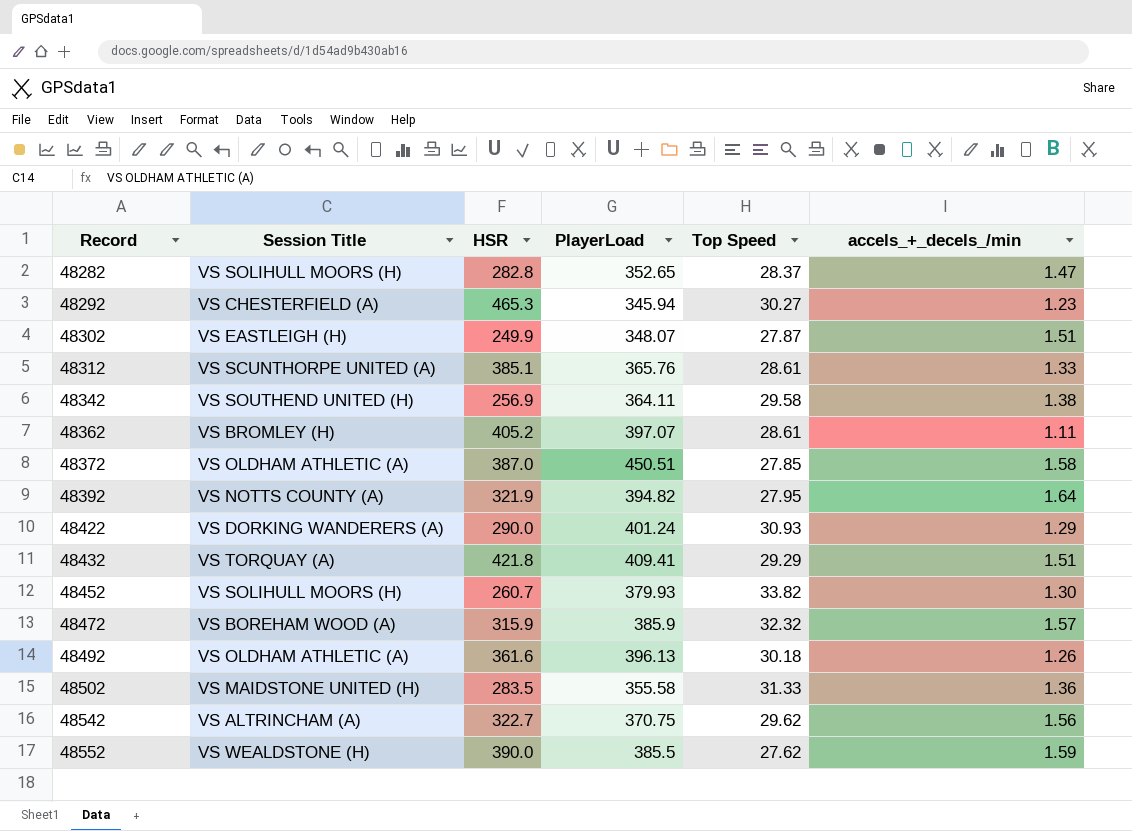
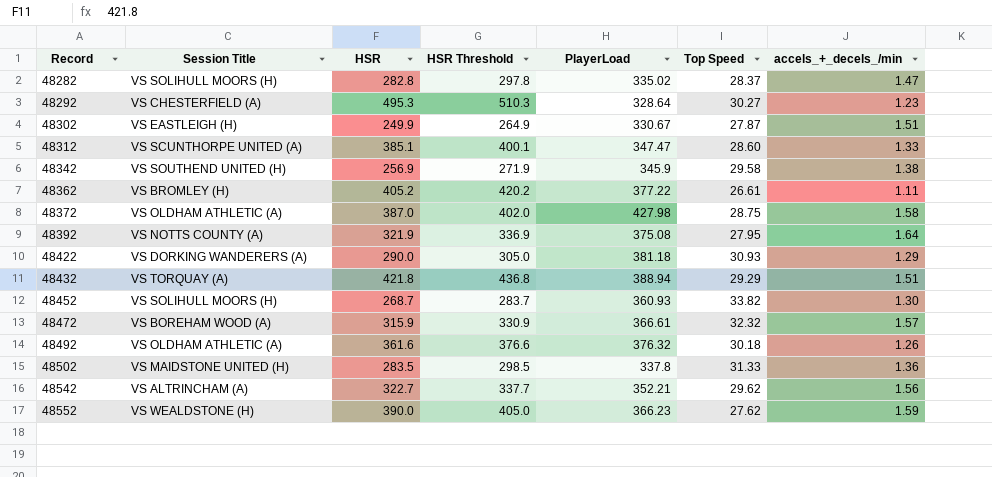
column HSR Threshold | formula: none -> [HSR] + 15
48282 | PlayerLoad: 352.65 -> 335.02
48292 | HSR: 465.3 -> 495.3
48292 | PlayerLoad: 345.94 -> 328.64
48302 | PlayerLoad: 348.07 -> 330.67
48312 | PlayerLoad: 365.76 -> 347.47
48312 | Top Speed: 28.61 -> 28.60
48342 | PlayerLoad: 364.11 -> 345.9
48362 | PlayerLoad: 397.07 -> 377.22
48362 | Top Speed: 28.61 -> 26.61
48372 | PlayerLoad: 450.51 -> 427.98
48372 | Top Speed: 27.85 -> 28.75
48392 | PlayerLoad: 394.82 -> 375.08
48422 | PlayerLoad: 401.24 -> 381.18
48432 | PlayerLoad: 409.41 -> 388.94
48452 | HSR: 260.7 -> 268.7
48452 | PlayerLoad: 379.93 -> 360.93
48472 | PlayerLoad: 385.9 -> 366.61
48492 | PlayerLoad: 396.13 -> 376.32
48502 | PlayerLoad: 355.58 -> 337.8
48542 | PlayerLoad: 370.75 -> 352.21
48552 | PlayerLoad: 385.5 -> 366.23

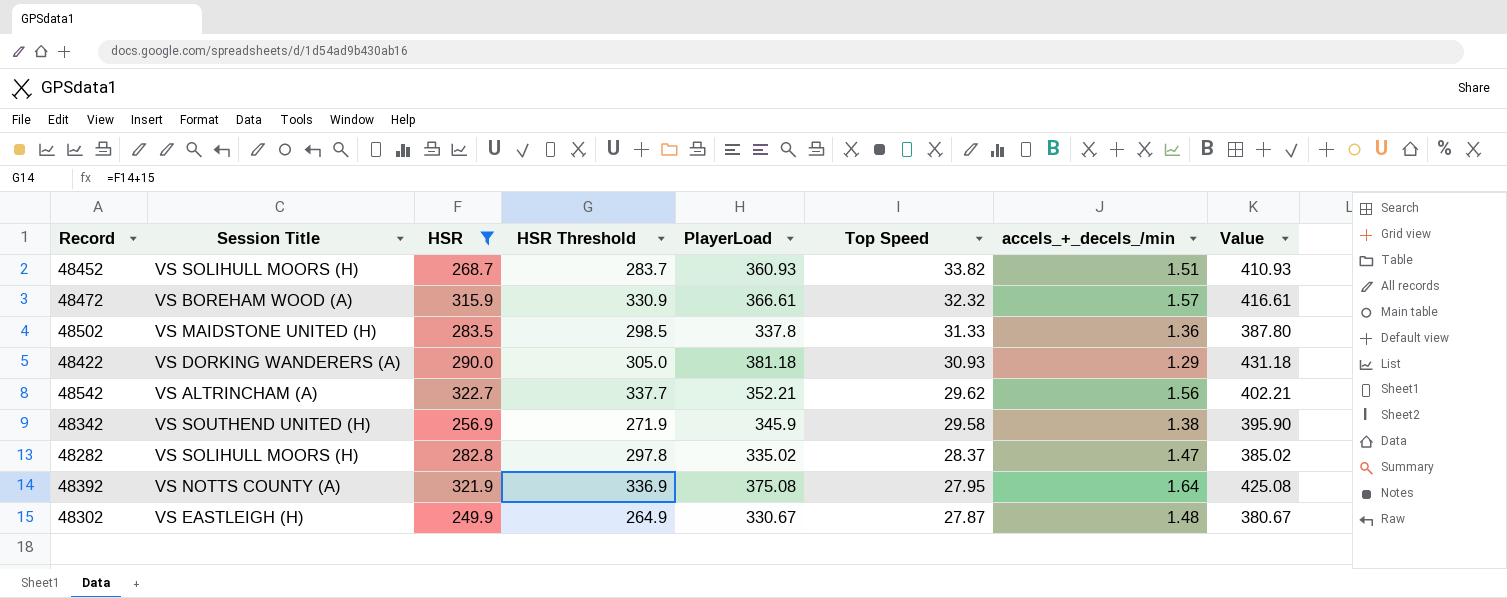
filter: none -> HSR <= 322.7
row order: Record ascending -> Top Speed descending
column Value | formula: none -> [PlayerLoad] + 50
48452 | accels_+_decels_/min: 1.30 -> 1.51
48302 | accels_+_decels_/min: 1.51 -> 1.48

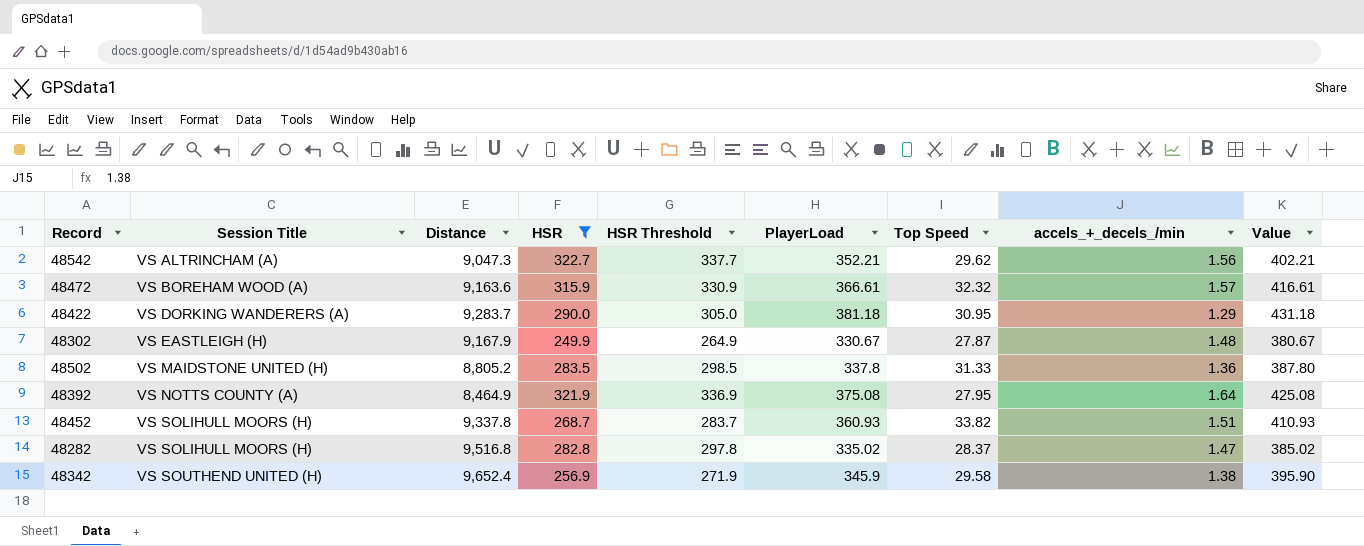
row order: Top Speed descending -> Session Title ascending
column Distance | position: none -> 3
48422 | Top Speed: 30.93 -> 30.95

